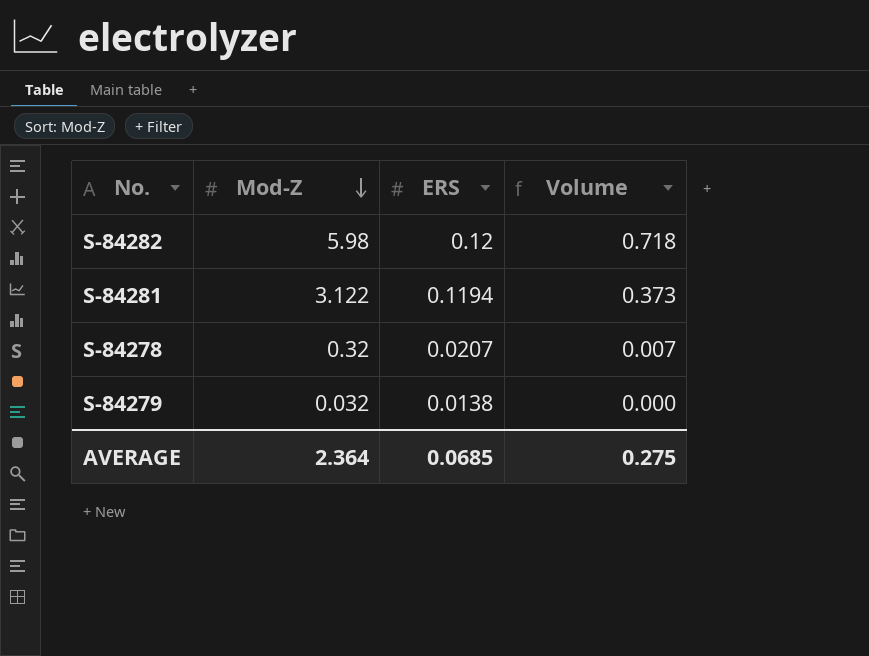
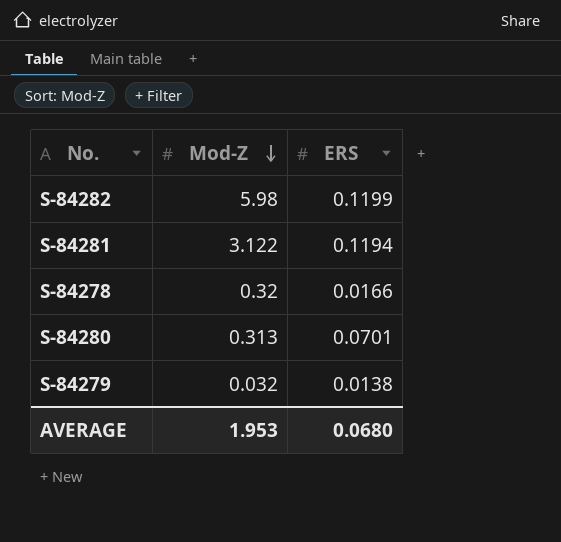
column Volume | formula: [Mod-Z] * [ERS] -> none
S-84282 | ERS: 0.12 -> 0.1199
S-84278 | ERS: 0.0207 -> 0.0166
row S-84280: none -> 0.313 | 0.0701
AVERAGE | Mod-Z: 2.364 -> 1.953
AVERAGE | ERS: 0.0685 -> 0.0680

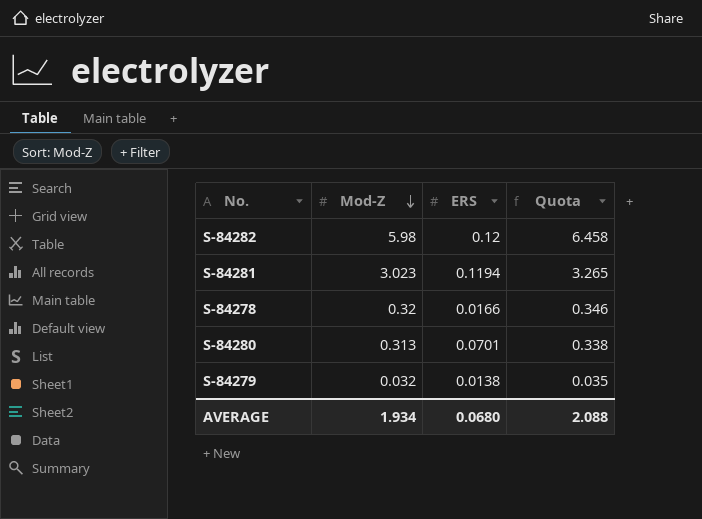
column Quota | formula: none -> [Mod-Z] * 1.08
S-84282 | ERS: 0.1199 -> 0.12
S-84281 | Mod-Z: 3.122 -> 3.023
AVERAGE | Mod-Z: 1.953 -> 1.934

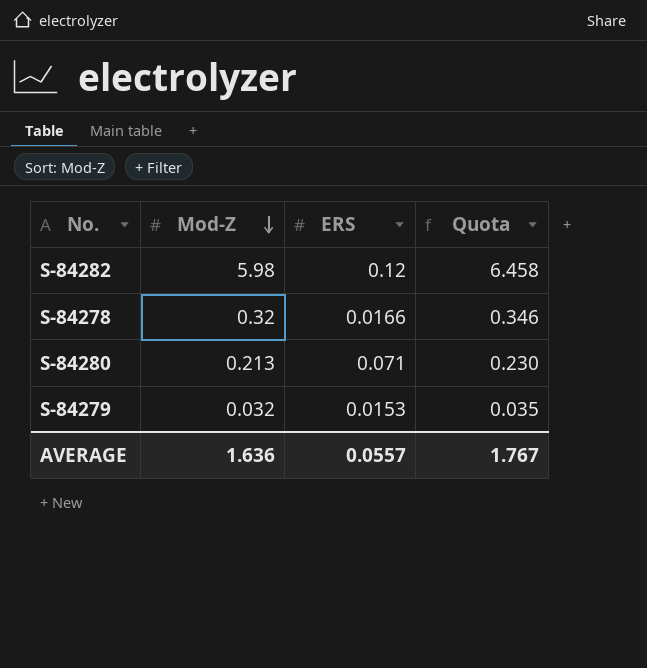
row S-84281: 3.023 | 0.1194 | 3.265 -> none
S-84280 | Mod-Z: 0.313 -> 0.213
S-84280 | ERS: 0.0701 -> 0.071
S-84280 | Quota: 0.338 -> 0.230
S-84279 | ERS: 0.0138 -> 0.0153
AVERAGE | Mod-Z: 1.934 -> 1.636
AVERAGE | ERS: 0.0680 -> 0.0557
AVERAGE | Quota: 2.088 -> 1.767

